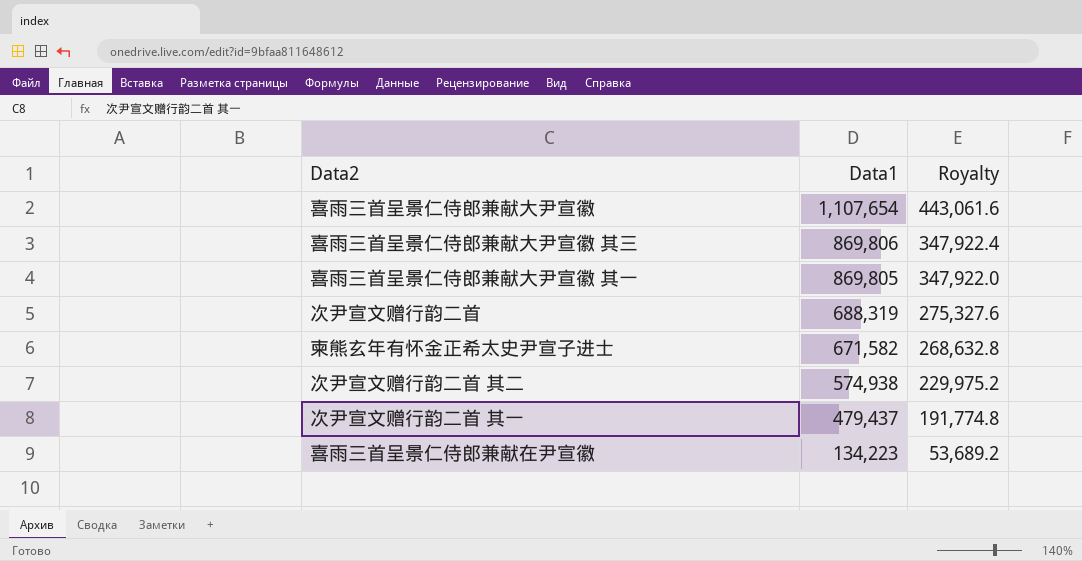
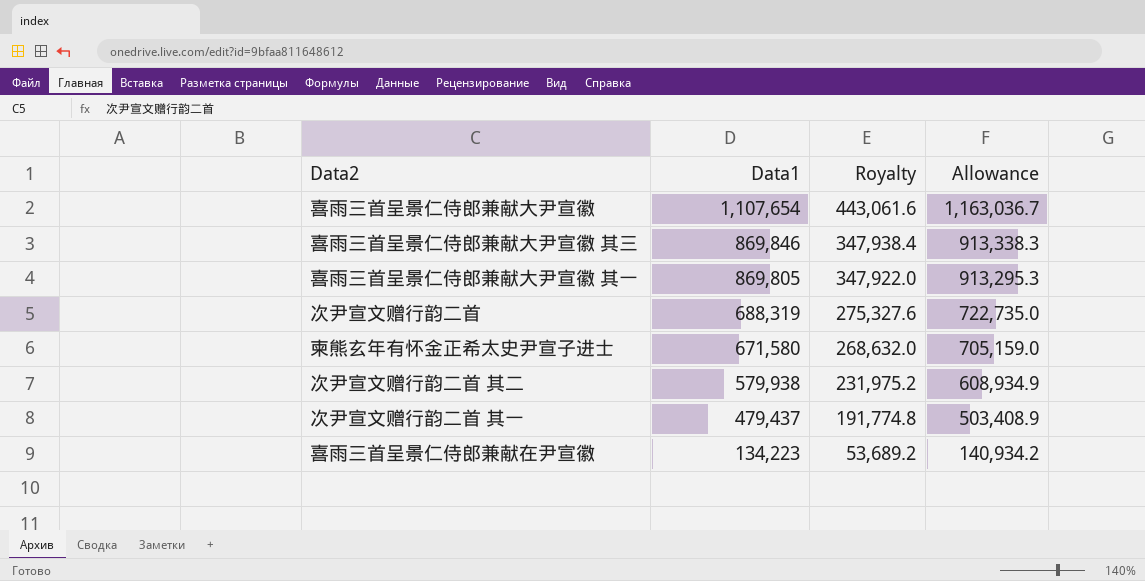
column Allowance | formula: none -> [Data1] * 1.05
喜雨三首呈景仁侍郎兼献大尹宣徽 其三 | Data1: 869,806 -> 869,846
喜雨三首呈景仁侍郎兼献大尹宣徽 其三 | Royalty: 347,922.4 -> 347,938.4
柬熊玄年有怀金正希太史尹宣子进士 | Data1: 671,582 -> 671,580
柬熊玄年有怀金正希太史尹宣子进士 | Royalty: 268,632.8 -> 268,632.0
次尹宣文赠行韵二首 其二 | Data1: 574,938 -> 579,938
次尹宣文赠行韵二首 其二 | Royalty: 229,975.2 -> 231,975.2

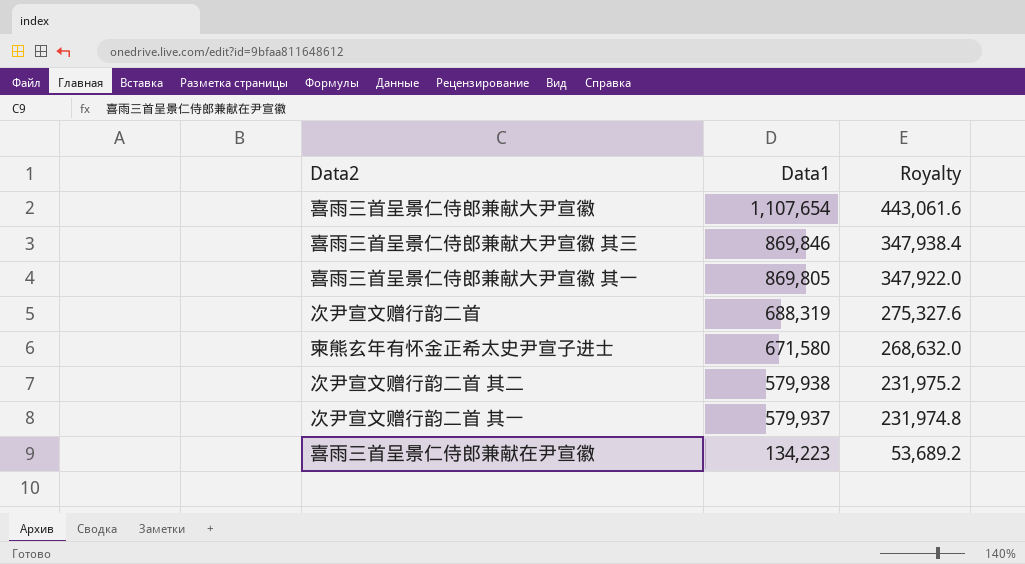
column Allowance | formula: [Data1] * 1.05 -> none
次尹宣文赠行韵二首 其一 | Data1: 479,437 -> 579,937
次尹宣文赠行韵二首 其一 | Royalty: 191,774.8 -> 231,974.8

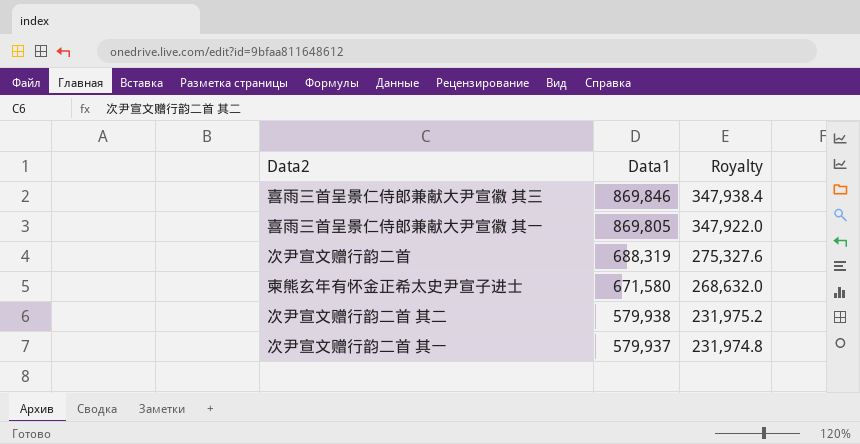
row 喜雨三首呈景仁侍郎兼献大尹宣徽: 1,107,654 | 443,061.6 -> none
row 喜雨三首呈景仁侍郎兼献在尹宣徽: 134,223 | 53,689.2 -> none

